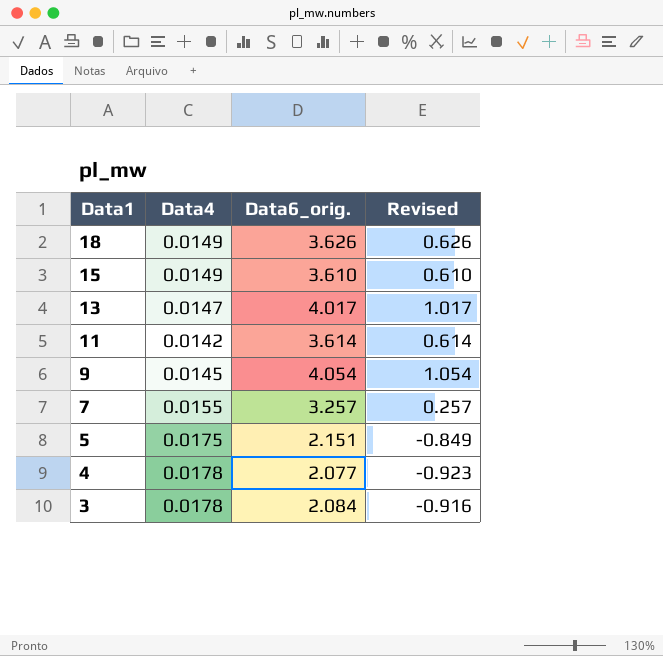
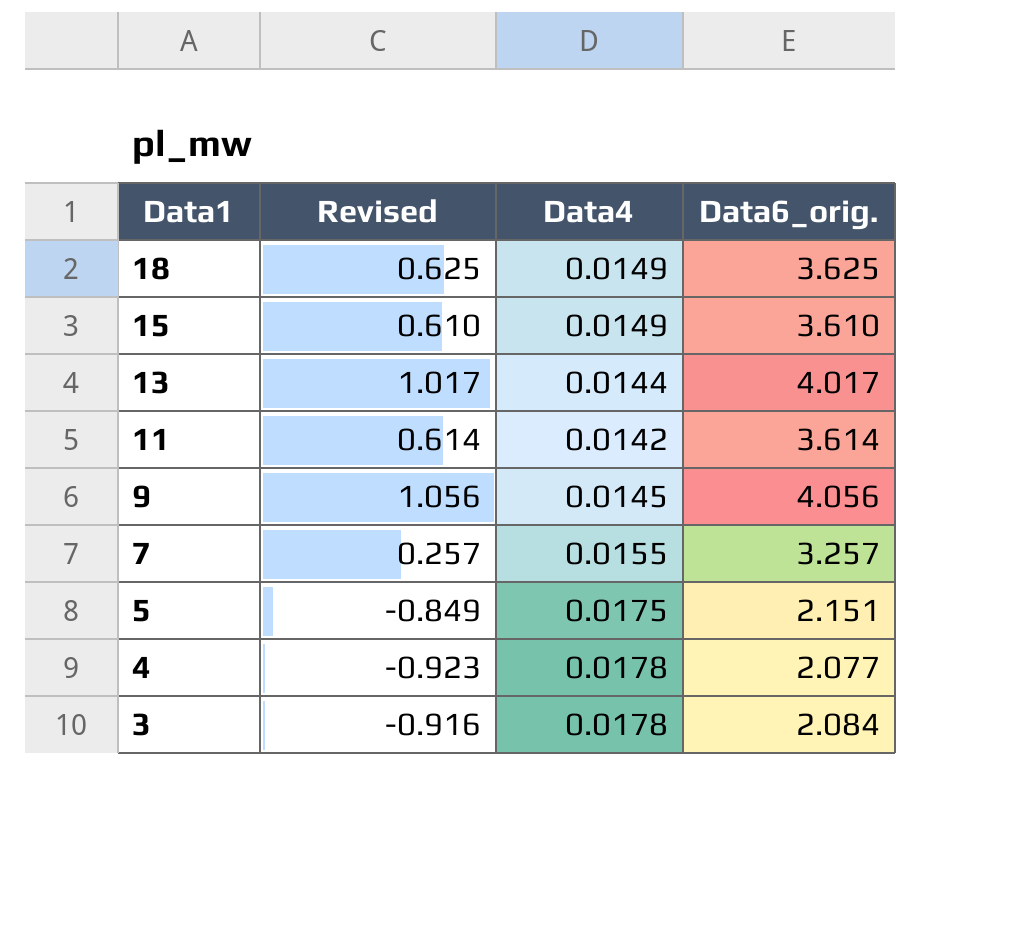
column Revised | position: 4 -> 2
18 | Revised: 0.626 -> 0.625
18 | Data6_orig.: 3.626 -> 3.625
13 | Data4: 0.0147 -> 0.0144
9 | Revised: 1.054 -> 1.056
9 | Data6_orig.: 4.054 -> 4.056

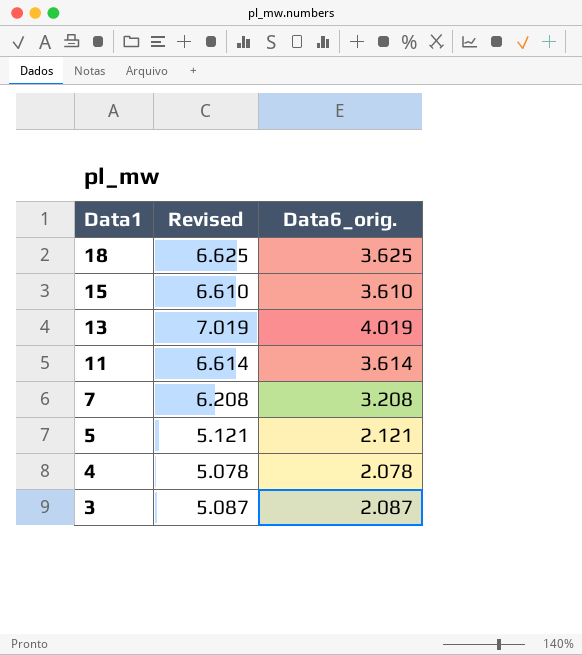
column Data4 | position: 3 -> none
column Revised | formula: [Data6_orig.] - 3 -> [Data6_orig.] + 3
row 9: 1.056 | 0.0145 | 4.056 -> none
13 | Data6_orig.: 4.017 -> 4.019
7 | Data6_orig.: 3.257 -> 3.208
5 | Data6_orig.: 2.151 -> 2.121
4 | Data6_orig.: 2.077 -> 2.078
3 | Data6_orig.: 2.084 -> 2.087

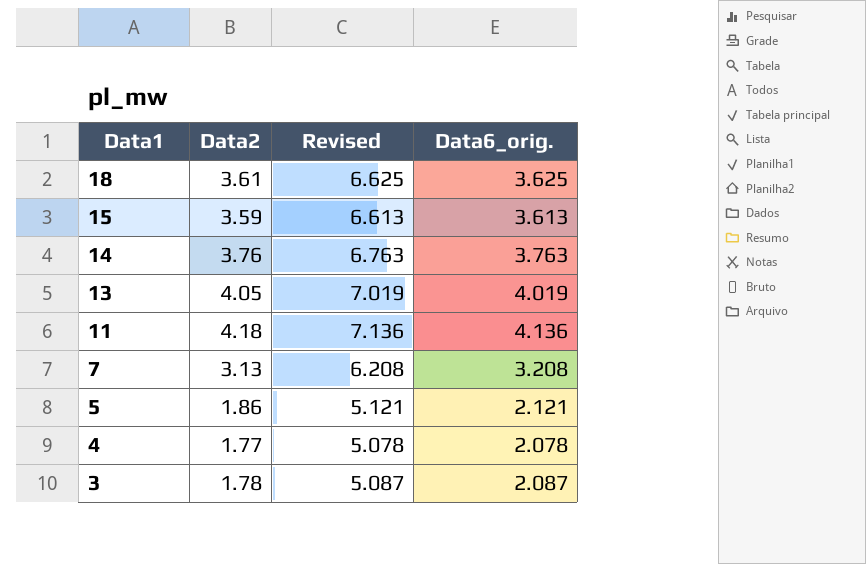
column Data2 | position: none -> 2
15 | Revised: 6.610 -> 6.613
15 | Data6_orig.: 3.610 -> 3.613
row 14: none -> 3.76 | 6.763 | 3.763
11 | Revised: 6.614 -> 7.136
11 | Data6_orig.: 3.614 -> 4.136

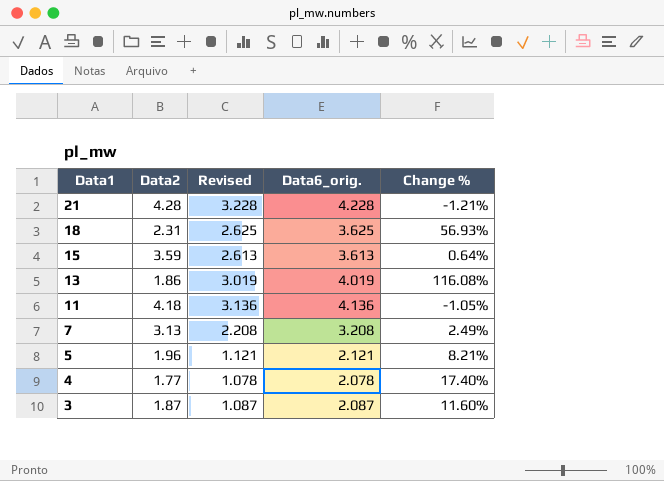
column Revised | formula: [Data6_orig.] + 3 -> [Data6_orig.] - 1
column Change % | formula: none -> ([Data6_orig.] - [Data2]) / [Data2]
row 14: 3.76 | 6.763 | 3.763 -> none
row 21: none -> 4.28 | 3.228 | 4.228 | -1.21%
18 | Data2: 3.61 -> 2.31
13 | Data2: 4.05 -> 1.86
5 | Data2: 1.86 -> 1.96
3 | Data2: 1.78 -> 1.87

